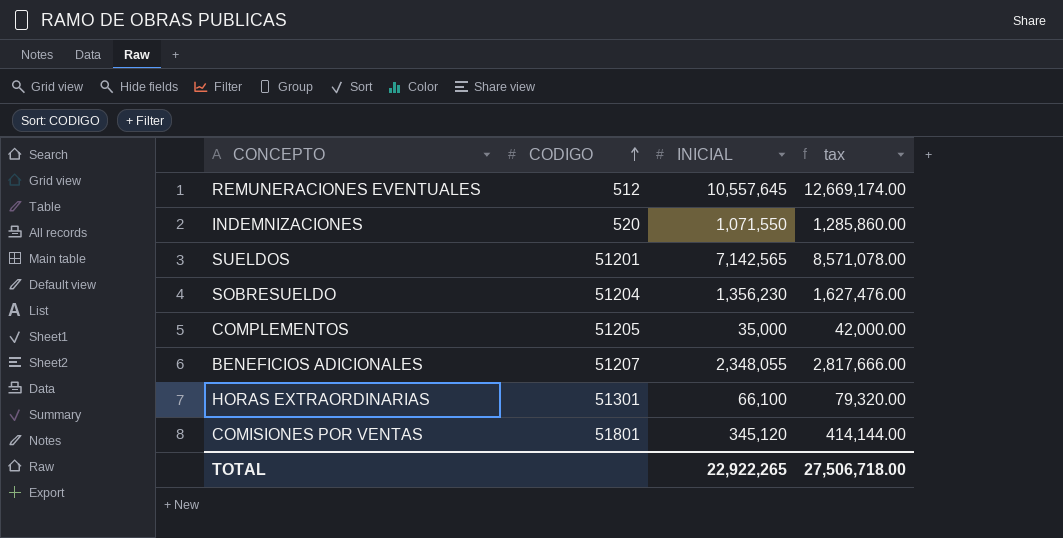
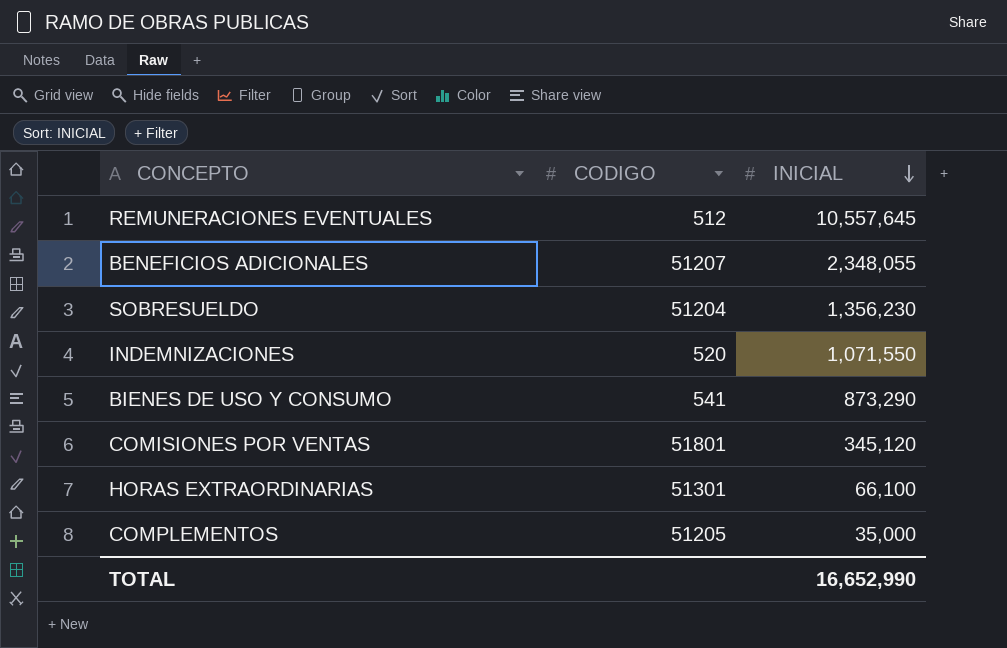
row order: CODIGO ascending -> INICIAL descending
column tax | formula: [INICIAL] * 1.2 -> none
row SUELDOS: 51201 | 7,142,565 | 8,571,078.00 -> none
row BIENES DE USO Y CONSUMO: none -> 541 | 873,290
TOTAL | INICIAL: 22,922,265 -> 16,652,990

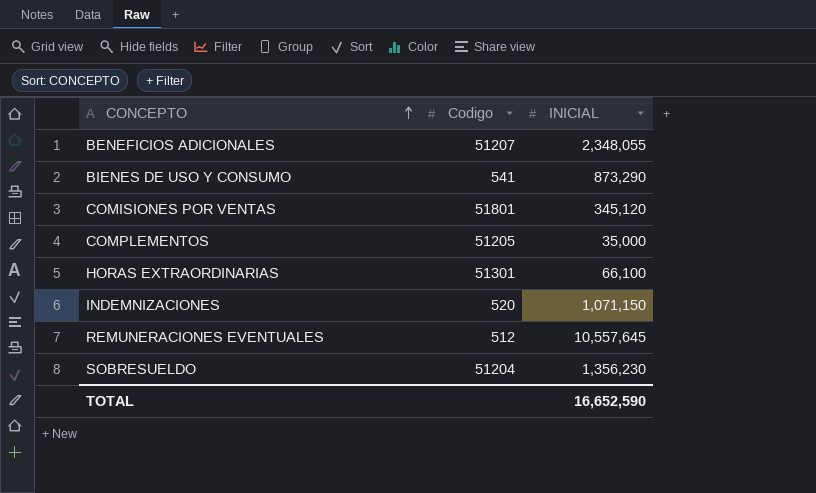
row order: INICIAL descending -> CONCEPTO ascending
column name: CODIGO -> Codigo
INDEMNIZACIONES | INICIAL: 1,071,550 -> 1,071,150
TOTAL | INICIAL: 16,652,990 -> 16,652,590

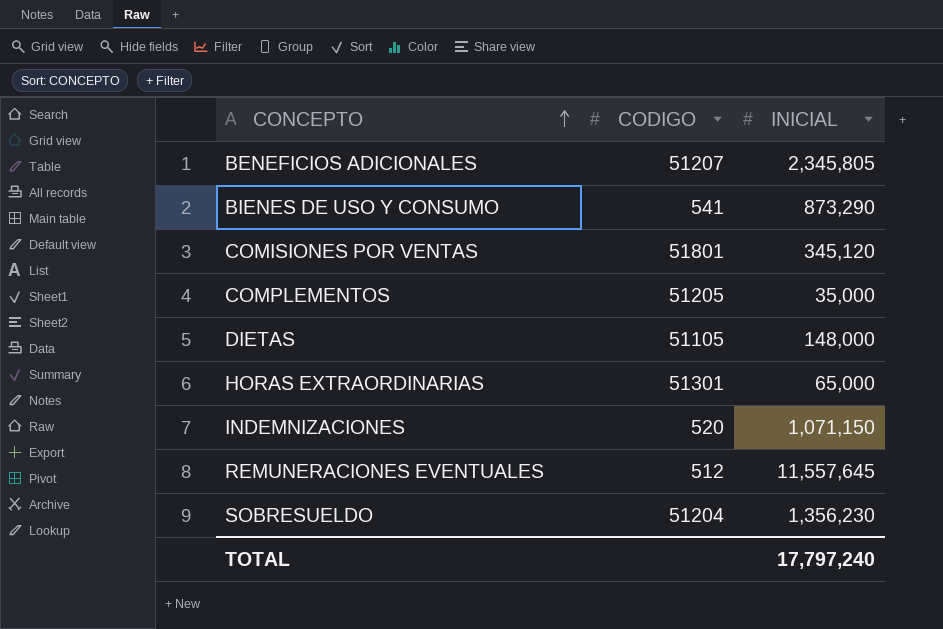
column name: Codigo -> CODIGO
BENEFICIOS ADICIONALES | INICIAL: 2,348,055 -> 2,345,805
row DIETAS: none -> 51105 | 148,000
HORAS EXTRAORDINARIAS | INICIAL: 66,100 -> 65,000
REMUNERACIONES EVENTUALES | INICIAL: 10,557,645 -> 11,557,645
TOTAL | INICIAL: 16,652,590 -> 17,797,240

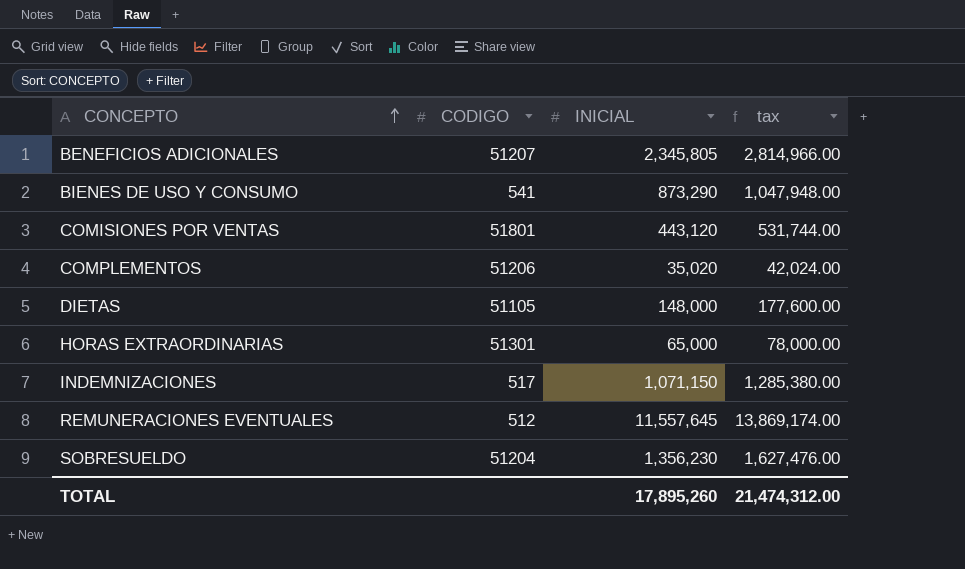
column tax | formula: none -> [INICIAL] * 1.2
COMISIONES POR VENTAS | INICIAL: 345,120 -> 443,120
COMPLEMENTOS | CODIGO: 51205 -> 51206
COMPLEMENTOS | INICIAL: 35,000 -> 35,020
INDEMNIZACIONES | CODIGO: 520 -> 517
TOTAL | INICIAL: 17,797,240 -> 17,895,260

